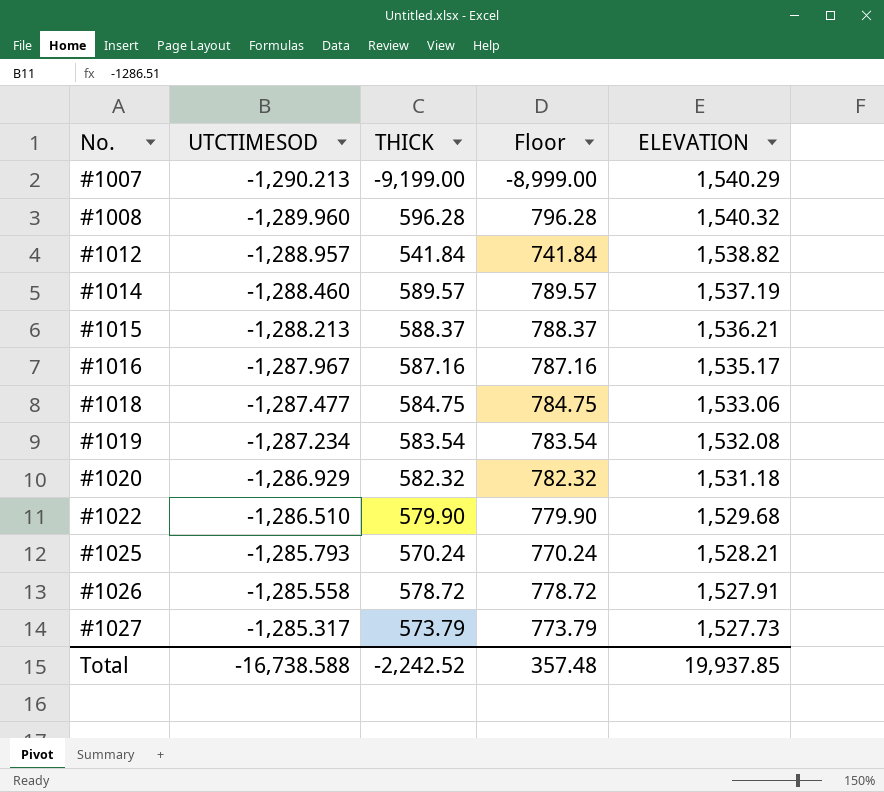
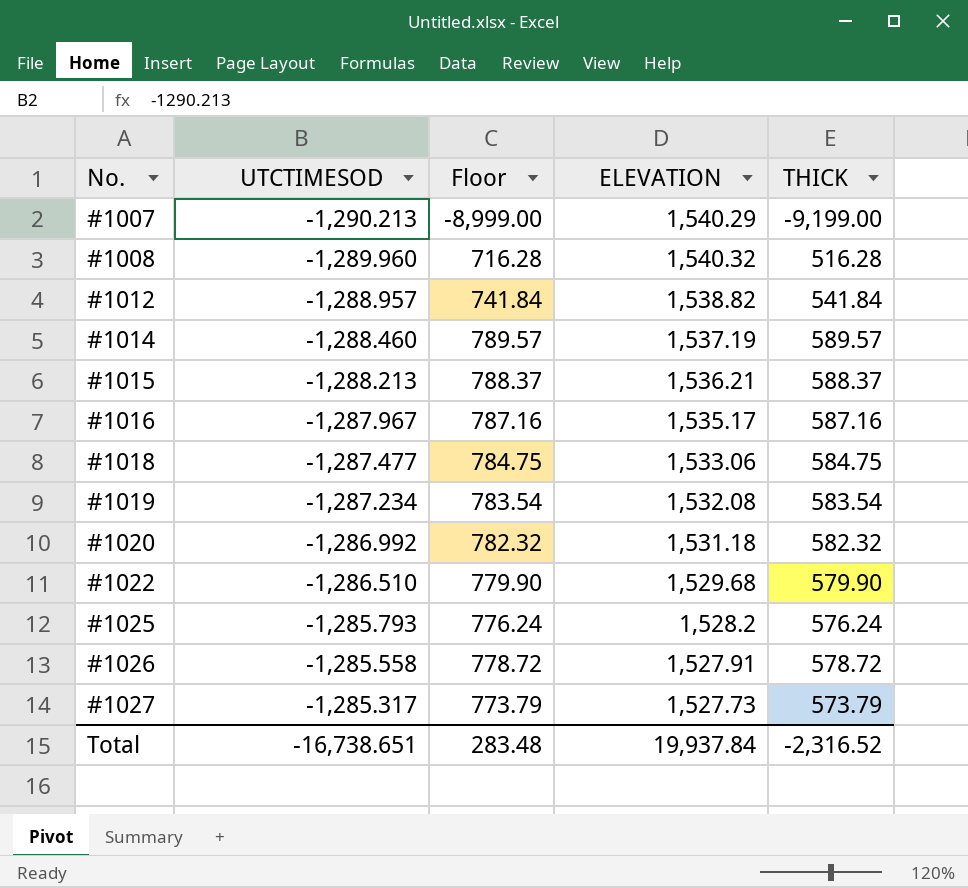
column THICK | position: 3 -> 5
#1008 | Floor: 796.28 -> 716.28
#1008 | THICK: 596.28 -> 516.28
#1020 | UTCTIMESOD: -1,286.929 -> -1,286.992
#1025 | Floor: 770.24 -> 776.24
#1025 | ELEVATION: 1,528.21 -> 1,528.2
#1025 | THICK: 570.24 -> 576.24
Total | UTCTIMESOD: -16,738.588 -> -16,738.651
Total | Floor: 357.48 -> 283.48
Total | ELEVATION: 19,937.85 -> 19,937.84
Total | THICK: -2,242.52 -> -2,316.52

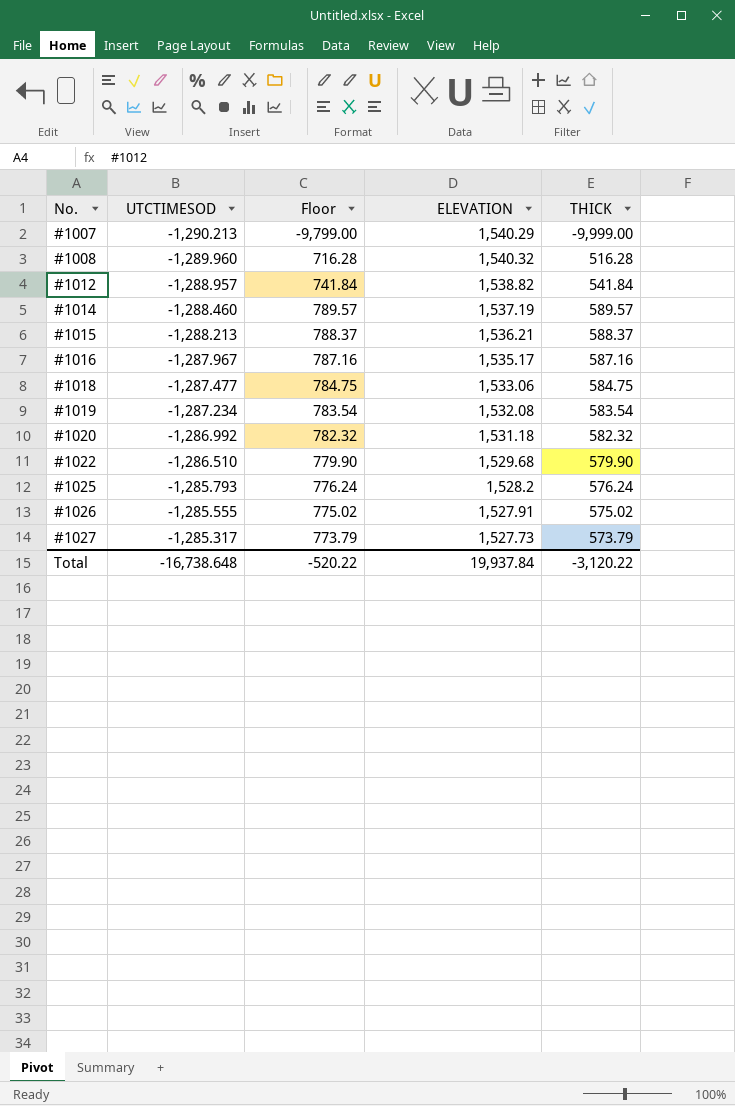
#1007 | Floor: -8,999.00 -> -9,799.00
#1007 | THICK: -9,199.00 -> -9,999.00
#1026 | UTCTIMESOD: -1,285.558 -> -1,285.555
#1026 | Floor: 778.72 -> 775.02
#1026 | THICK: 578.72 -> 575.02
Total | UTCTIMESOD: -16,738.651 -> -16,738.648
Total | Floor: 283.48 -> -520.22
Total | THICK: -2,316.52 -> -3,120.22

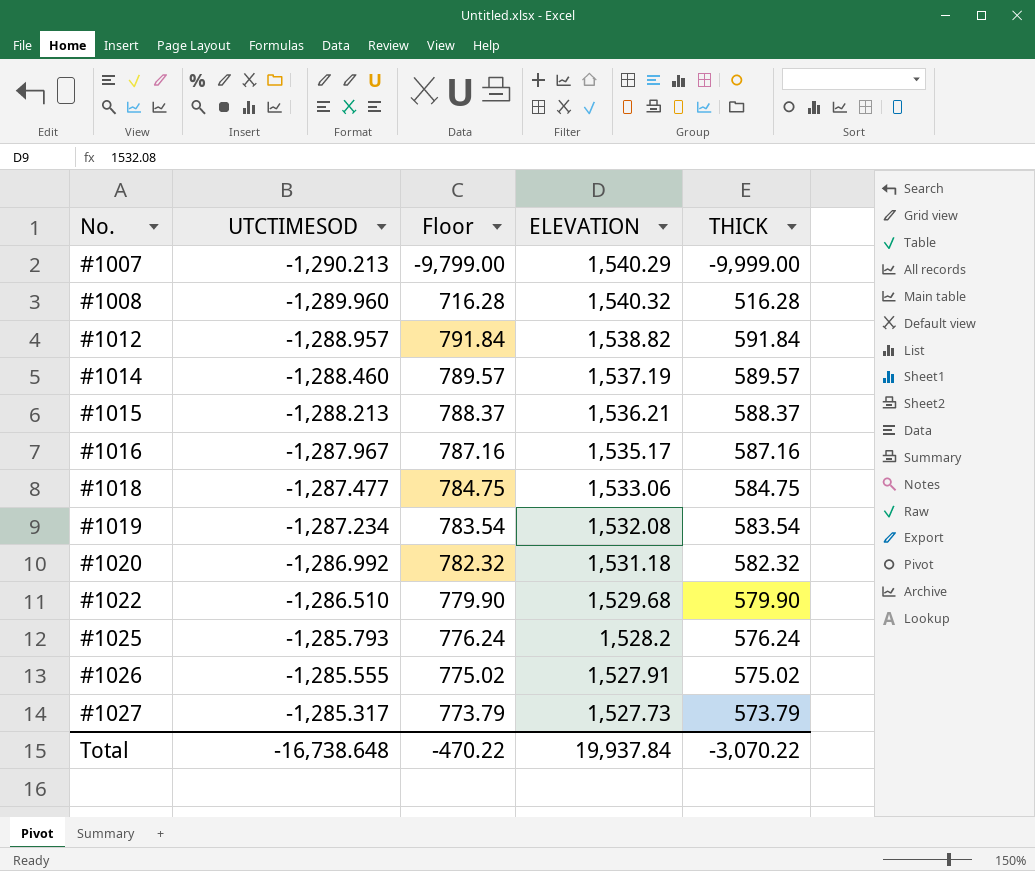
#1012 | Floor: 741.84 -> 791.84
#1012 | THICK: 541.84 -> 591.84
Total | Floor: -520.22 -> -470.22
Total | THICK: -3,120.22 -> -3,070.22

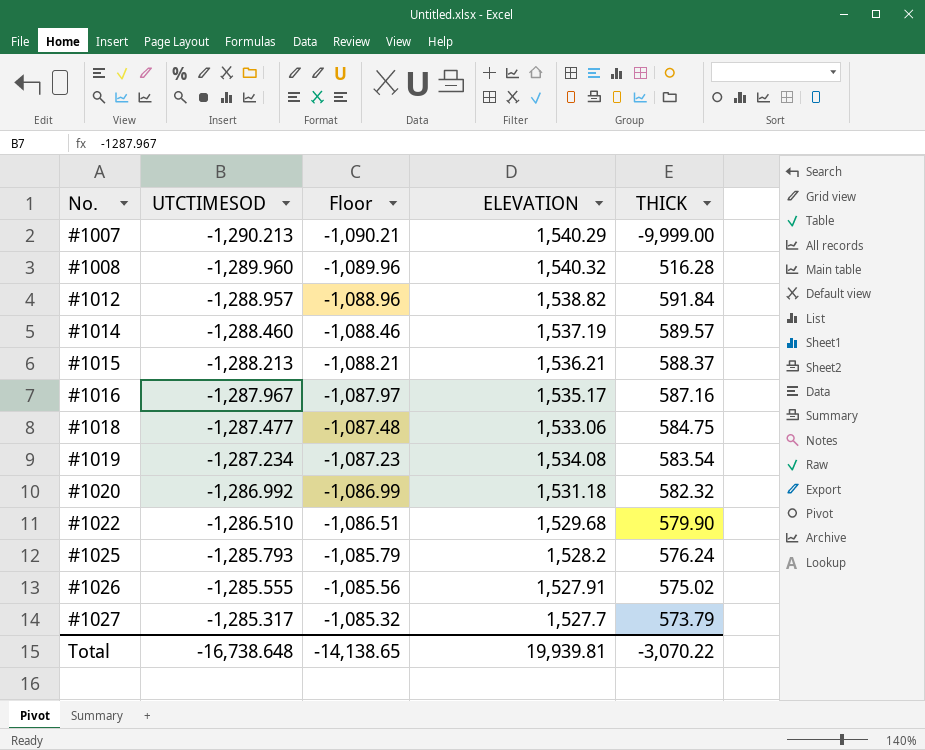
column Floor | formula: [THICK] + 200 -> [UTCTIMESOD] + 200
#1019 | ELEVATION: 1,532.08 -> 1,534.08
#1027 | ELEVATION: 1,527.73 -> 1,527.7
Total | Floor: -470.22 -> -14,138.65
Total | ELEVATION: 19,937.84 -> 19,939.81

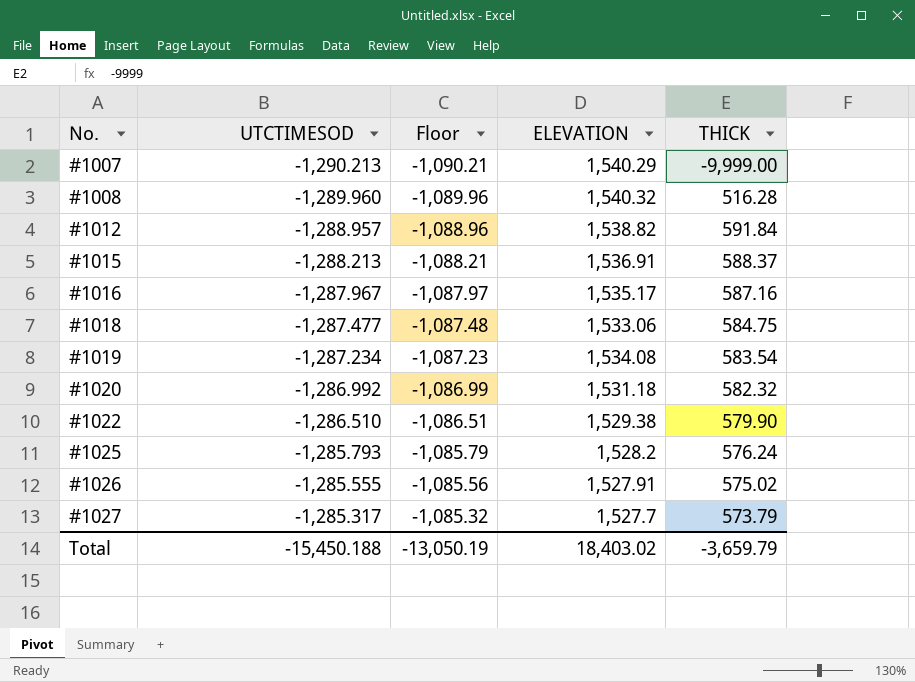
row #1014: -1,288.460 | -1,088.46 | 1,537.19 | 589.57 -> none
#1015 | ELEVATION: 1,536.21 -> 1,536.91
#1022 | ELEVATION: 1,529.68 -> 1,529.38
Total | UTCTIMESOD: -16,738.648 -> -15,450.188
Total | Floor: -14,138.65 -> -13,050.19
Total | ELEVATION: 19,939.81 -> 18,403.02
Total | THICK: -3,070.22 -> -3,659.79

